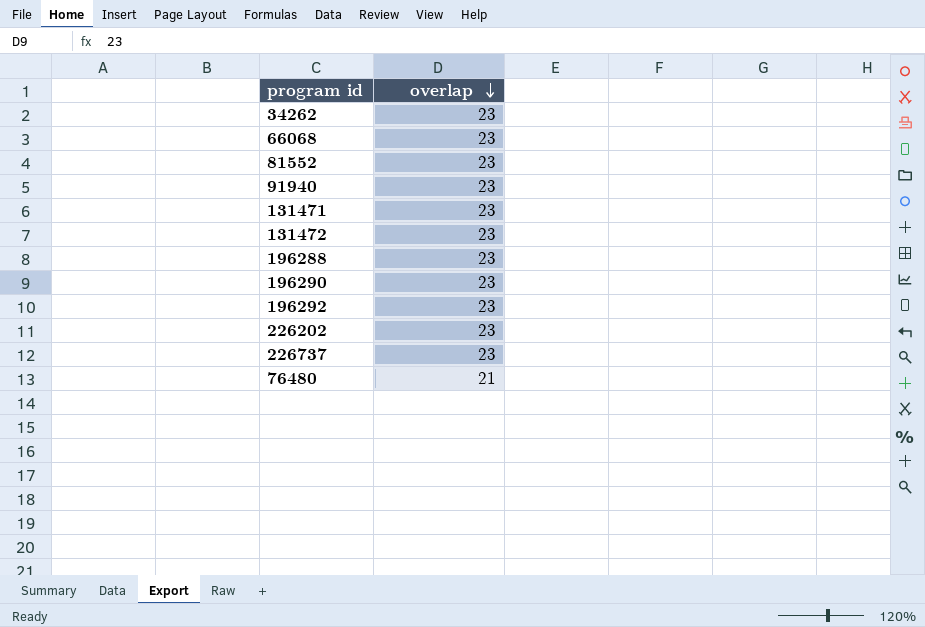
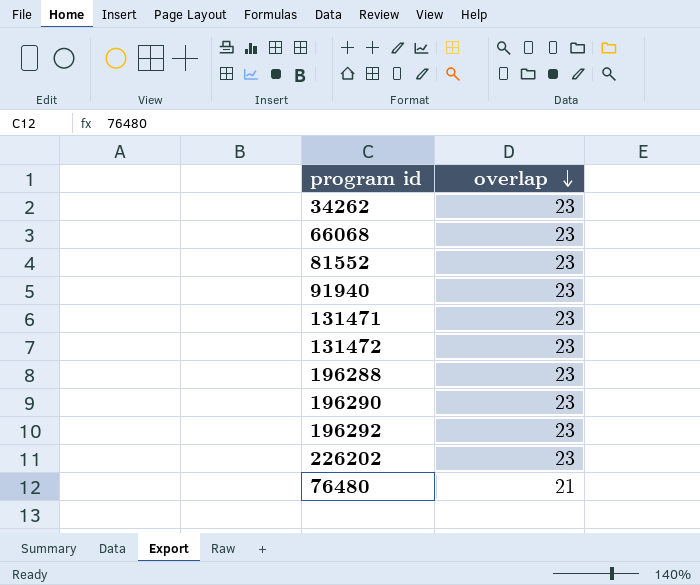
row 226737: 23 -> none

